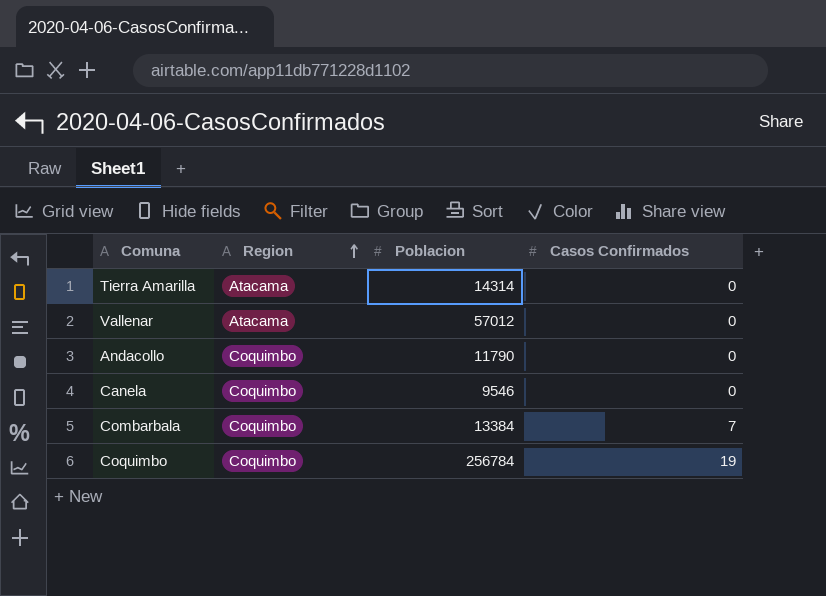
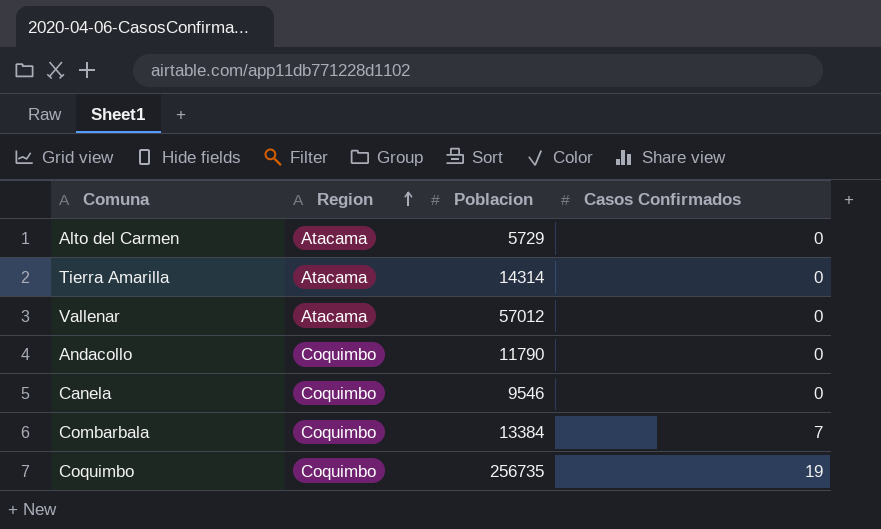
row Alto del Carmen: none -> Atacama | 5729 | 0
Coquimbo | Poblacion: 256784 -> 256735

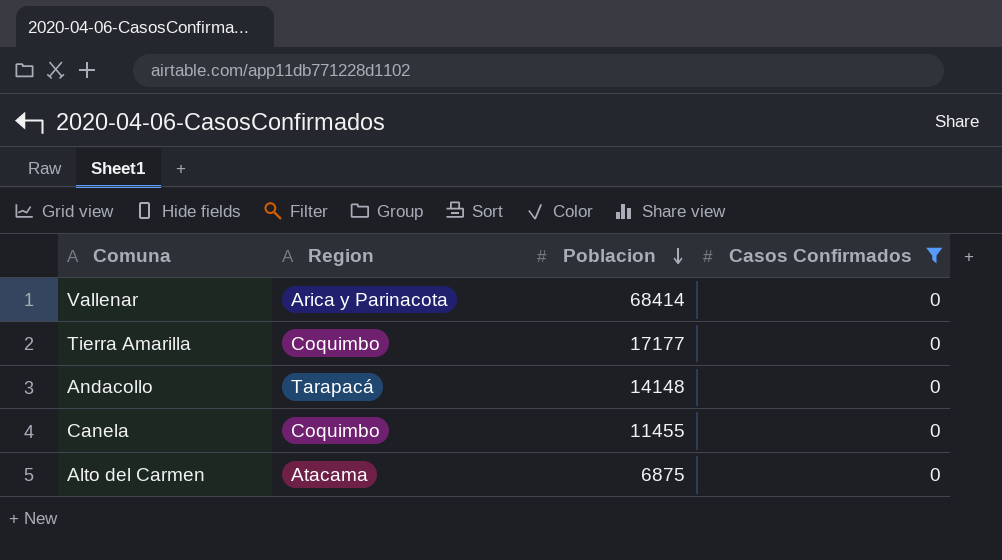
filter: none -> Casos Confirmados = 0
row order: Region ascending -> Poblacion descending
Vallenar | Region: Atacama -> Arica y Parinacota
Vallenar | Poblacion: 57012 -> 68414
Tierra Amarilla | Region: Atacama -> Coquimbo
Tierra Amarilla | Poblacion: 14314 -> 17177
Andacollo | Region: Coquimbo -> Tarapacá
Andacollo | Poblacion: 11790 -> 14148
Canela | Poblacion: 9546 -> 11455
Alto del Carmen | Poblacion: 5729 -> 6875

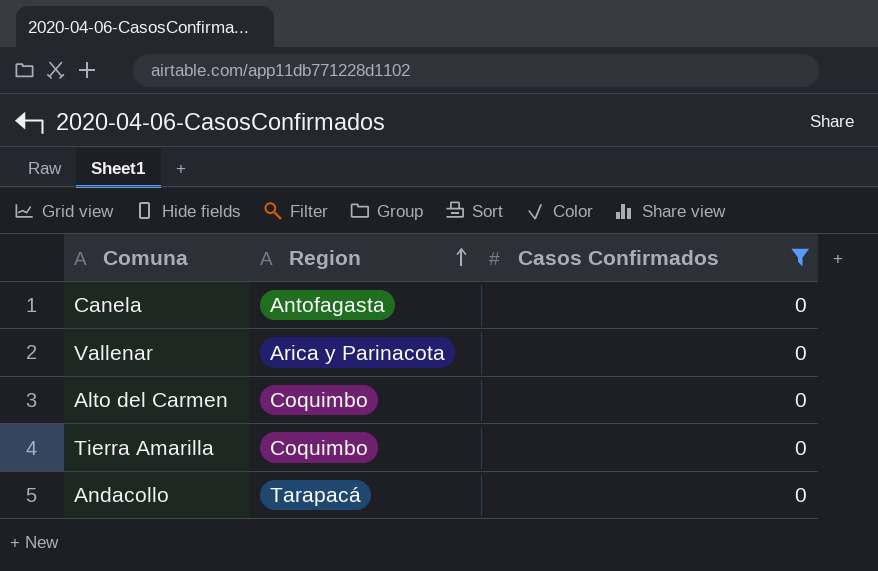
row order: Poblacion descending -> Region ascending
column Poblacion | position: 3 -> none
Canela | Region: Coquimbo -> Antofagasta
Alto del Carmen | Region: Atacama -> Coquimbo

